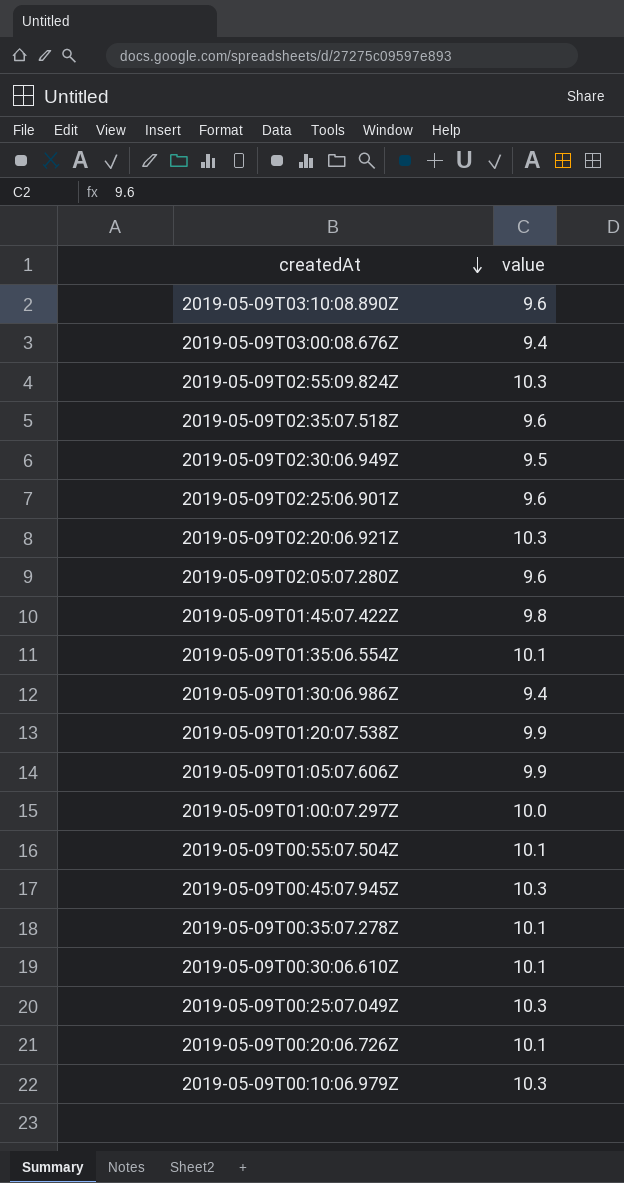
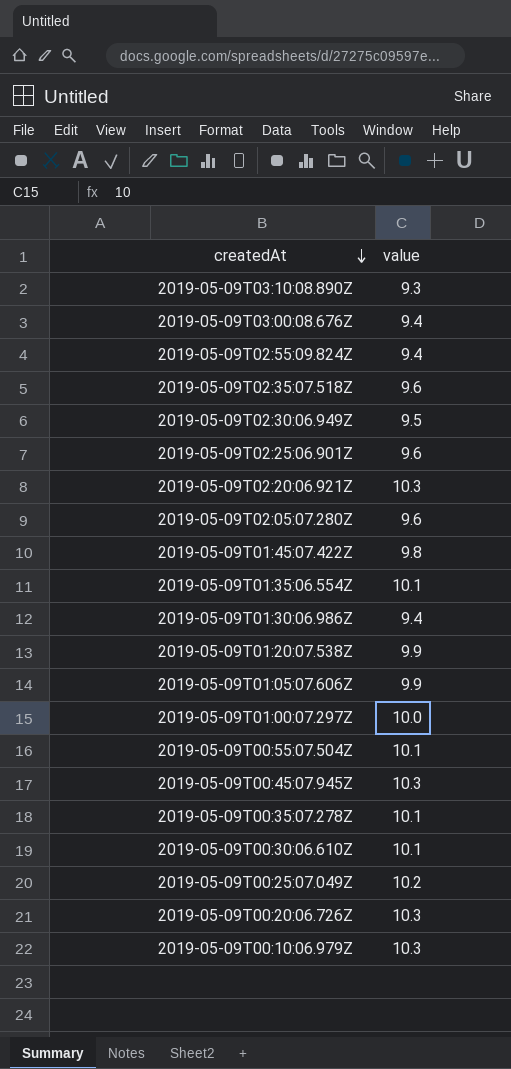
2019-05-09T03:10:08.890Z | value: 9.6 -> 9.3
2019-05-09T02:55:09.824Z | value: 10.3 -> 9.4
2019-05-09T00:25:07.049Z | value: 10.3 -> 10.2
2019-05-09T00:20:06.726Z | value: 10.1 -> 10.3

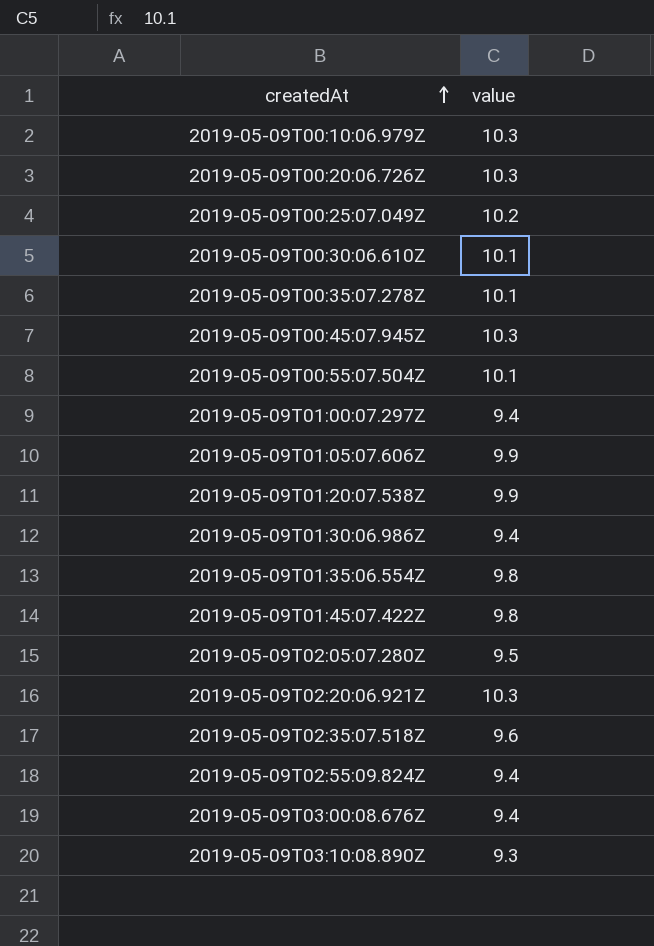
row order: createdAt descending -> createdAt ascending
row 2019-05-09T02:30:06.949Z: 9.5 -> none
row 2019-05-09T02:25:06.901Z: 9.6 -> none
2019-05-09T01:00:07.297Z | value: 10.0 -> 9.4
2019-05-09T01:35:06.554Z | value: 10.1 -> 9.8
2019-05-09T02:05:07.280Z | value: 9.6 -> 9.5

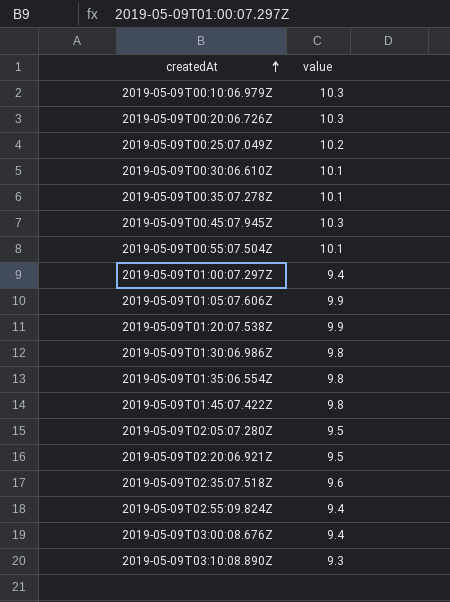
2019-05-09T01:30:06.986Z | value: 9.4 -> 9.8
2019-05-09T02:20:06.921Z | value: 10.3 -> 9.5

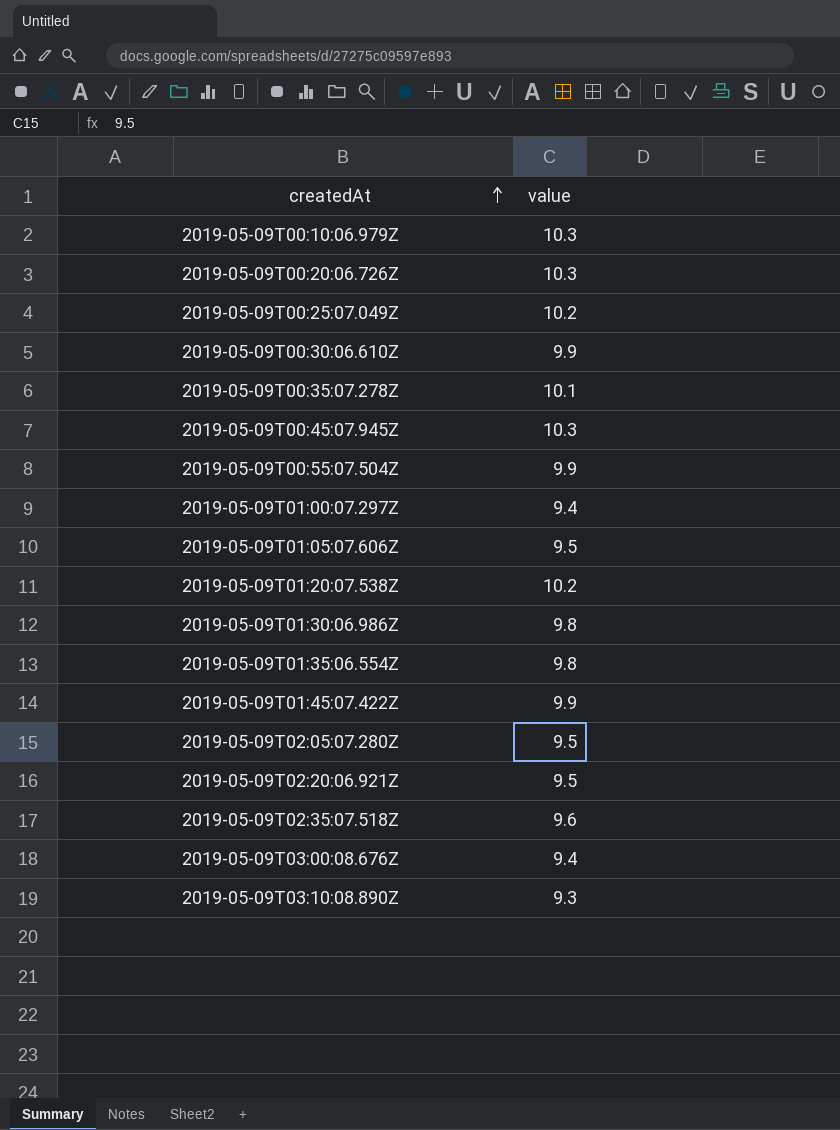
row 2019-05-09T02:55:09.824Z: 9.4 -> none
2019-05-09T00:30:06.610Z | value: 10.1 -> 9.9
2019-05-09T00:55:07.504Z | value: 10.1 -> 9.9
2019-05-09T01:05:07.606Z | value: 9.9 -> 9.5
2019-05-09T01:20:07.538Z | value: 9.9 -> 10.2
2019-05-09T01:45:07.422Z | value: 9.8 -> 9.9

